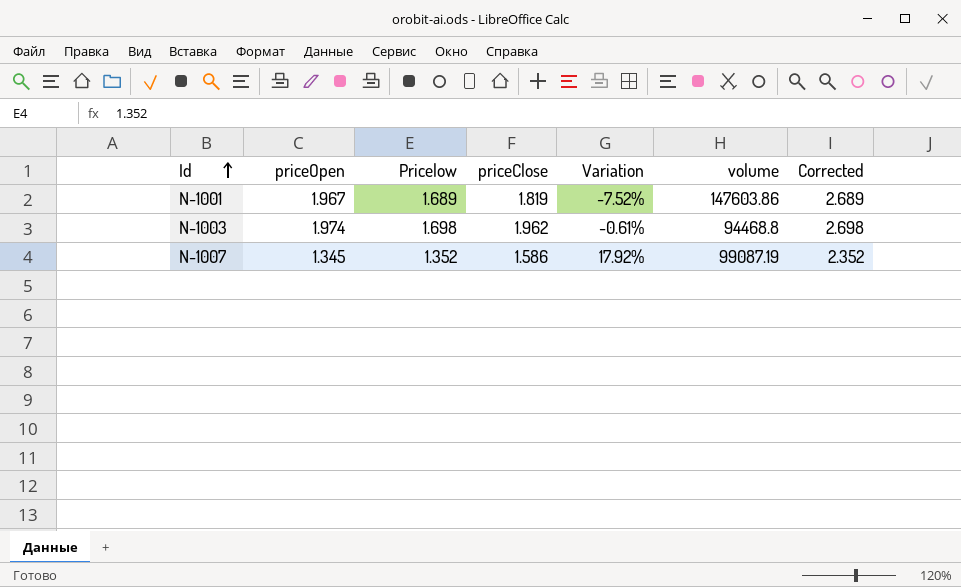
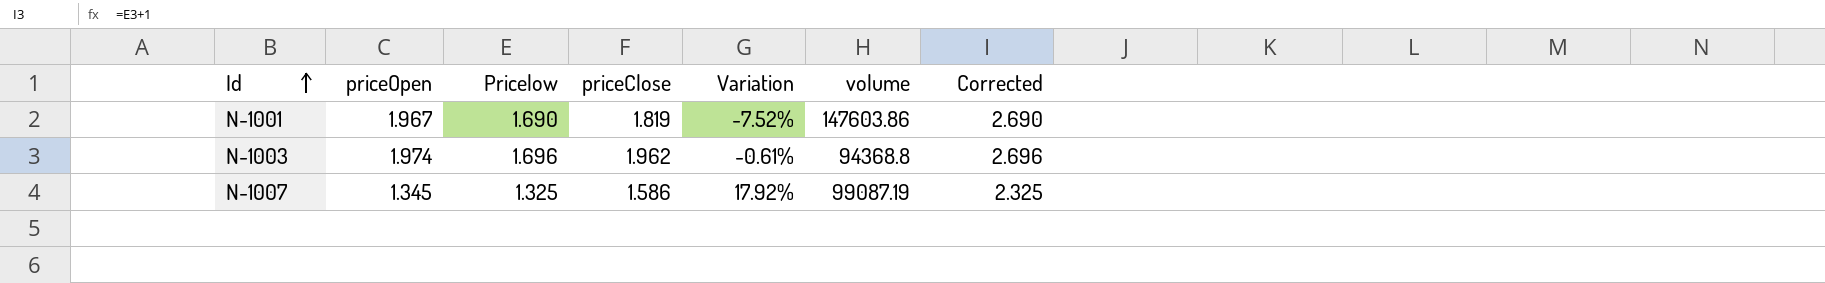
N-1001 | Pricelow: 1.689 -> 1.690
N-1001 | Corrected: 2.689 -> 2.690
N-1003 | Pricelow: 1.698 -> 1.696
N-1003 | volume: 94468.8 -> 94368.8
N-1003 | Corrected: 2.698 -> 2.696
N-1007 | Pricelow: 1.352 -> 1.325
N-1007 | Corrected: 2.352 -> 2.325

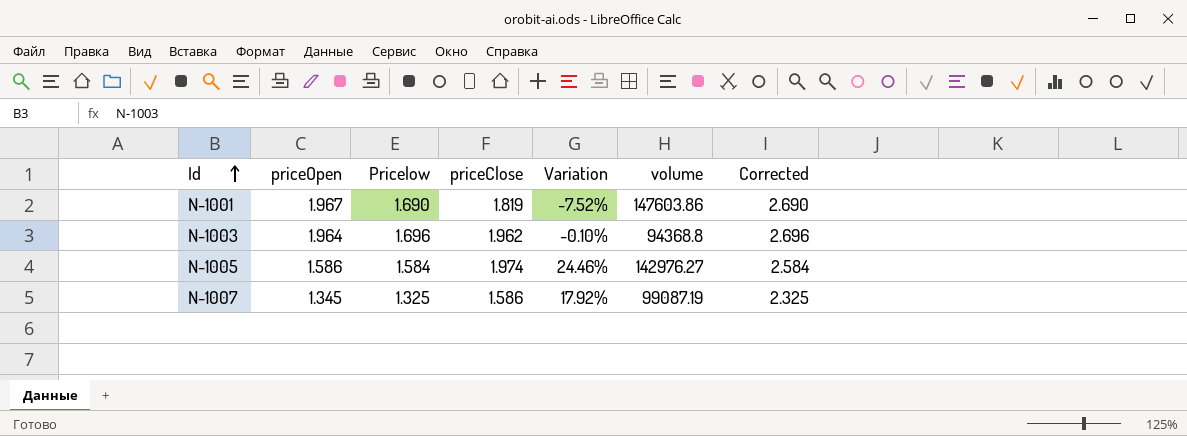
N-1003 | priceOpen: 1.974 -> 1.964
N-1003 | Variation: -0.61% -> -0.10%
row N-1005: none -> 1.586 | 1.584 | 1.974 | 24.46% | 142976.27 | 2.584

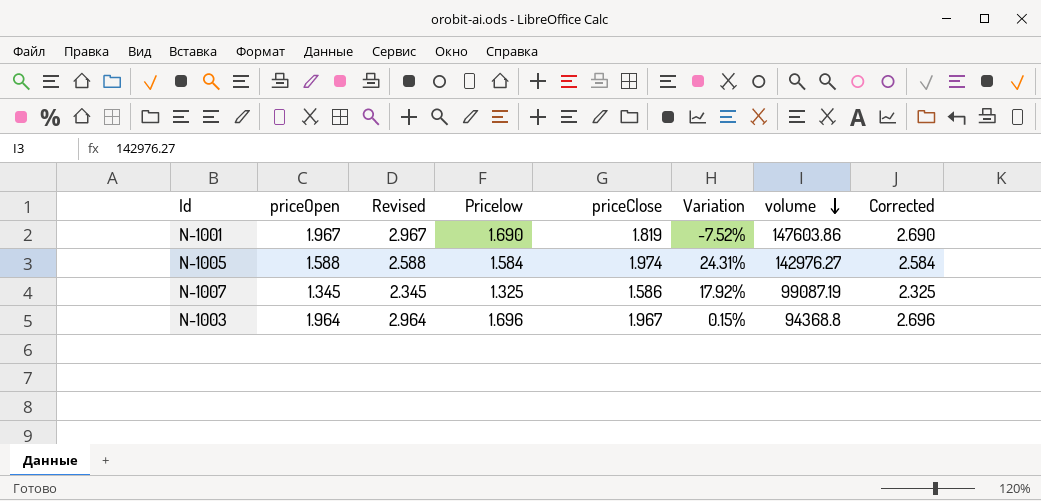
row order: Id ascending -> volume descending
column Revised | formula: none -> [priceOpen] + 1
N-1005 | priceOpen: 1.586 -> 1.588
N-1005 | Variation: 24.46% -> 24.31%
N-1003 | priceClose: 1.962 -> 1.967
N-1003 | Variation: -0.10% -> 0.15%

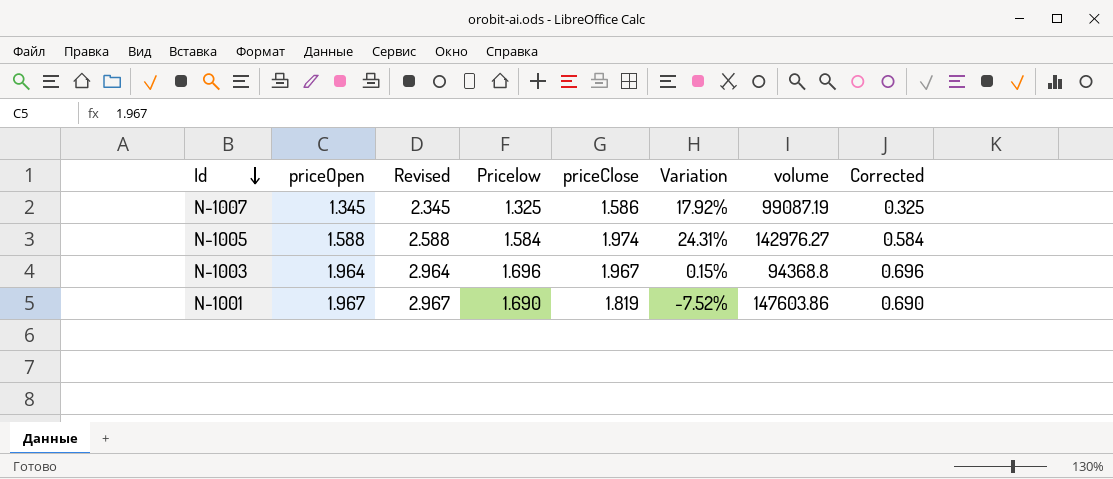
row order: volume descending -> Id descending
column Corrected | formula: [Pricelow] + 1 -> [Pricelow] - 1

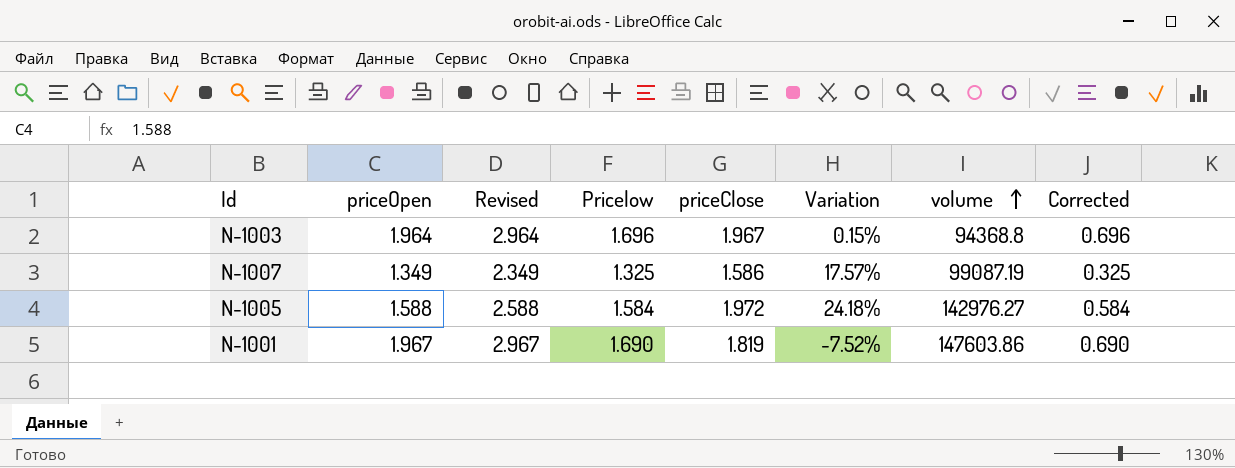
row order: Id descending -> volume ascending
N-1007 | priceOpen: 1.345 -> 1.349
N-1007 | Revised: 2.345 -> 2.349
N-1007 | Variation: 17.92% -> 17.57%
N-1005 | priceClose: 1.974 -> 1.972
N-1005 | Variation: 24.31% -> 24.18%

